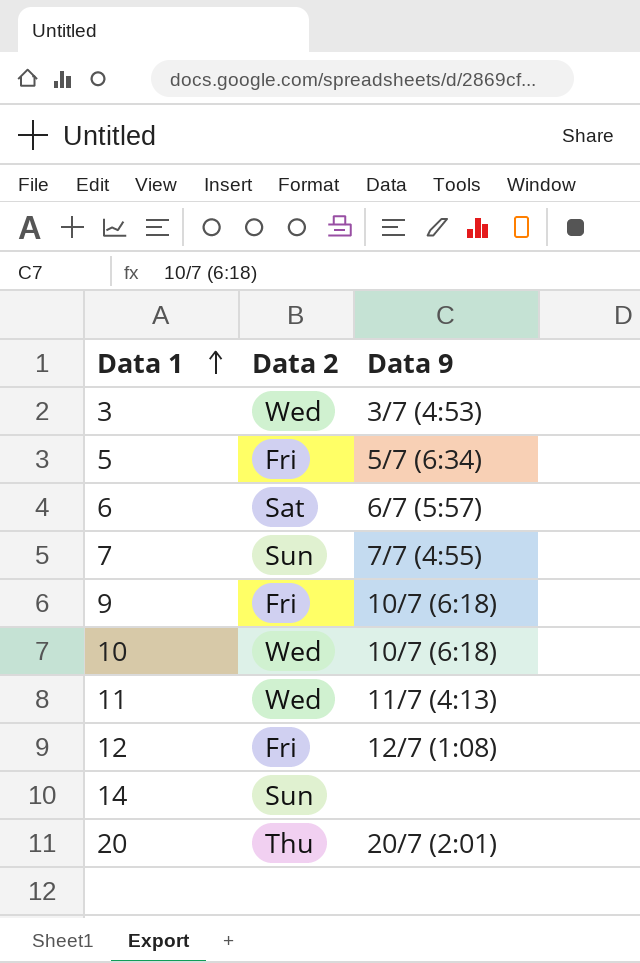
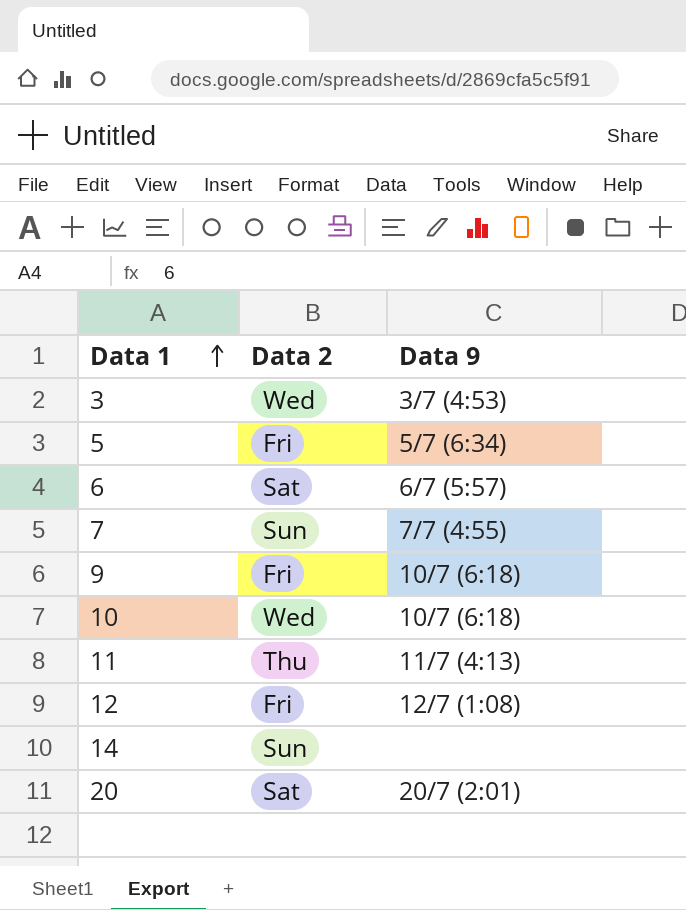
11 | Data 2: Wed -> Thu
20 | Data 2: Thu -> Sat

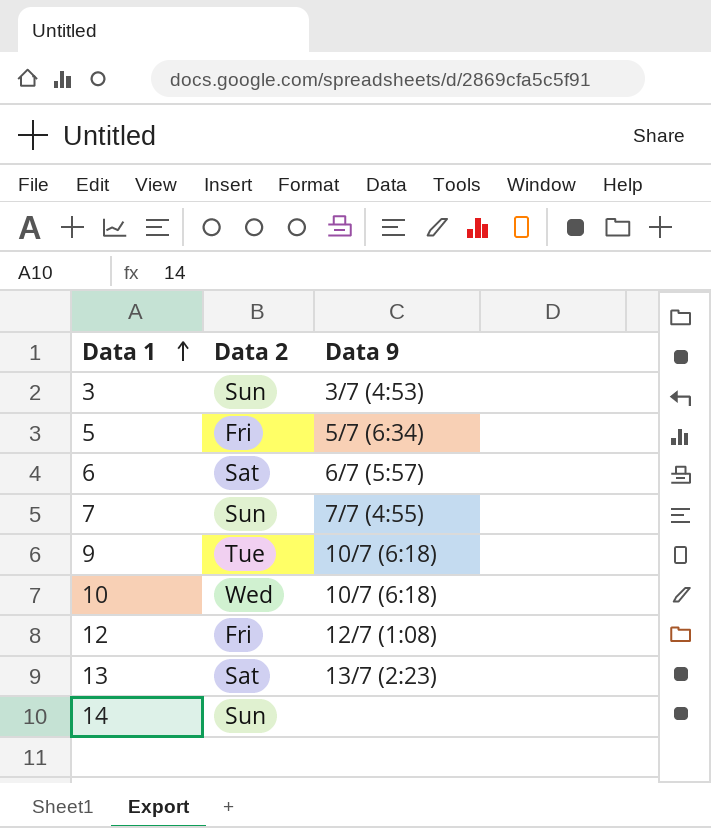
row 11: Thu | 11/7 (4:13) -> none
row 20: Sat | 20/7 (2:01) -> none
3 | Data 2: Wed -> Sun
9 | Data 2: Fri -> Tue
row 13: none -> Sat | 13/7 (2:23)

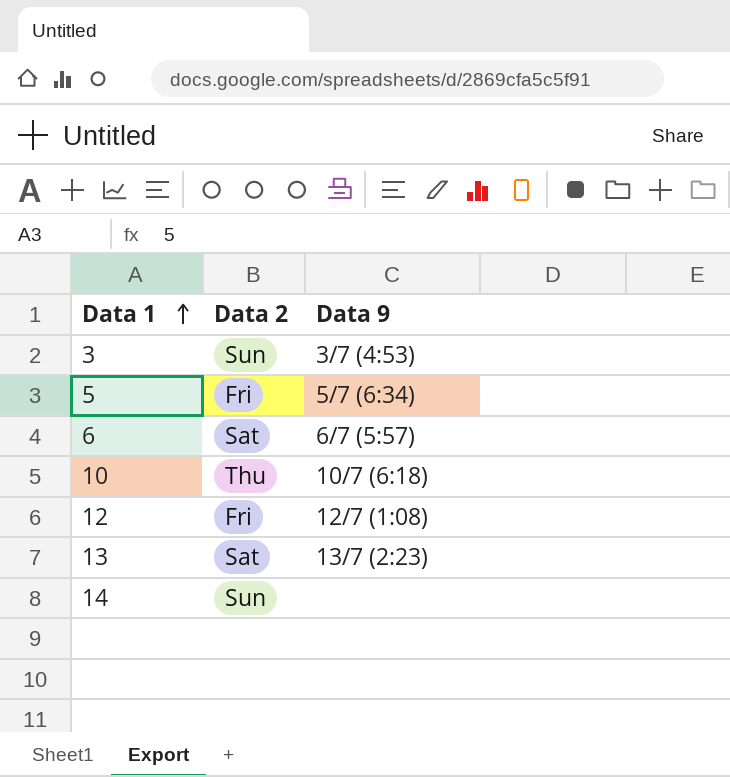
row 7: Sun | 7/7 (4:55) -> none
row 9: Tue | 10/7 (6:18) -> none
10 | Data 2: Wed -> Thu

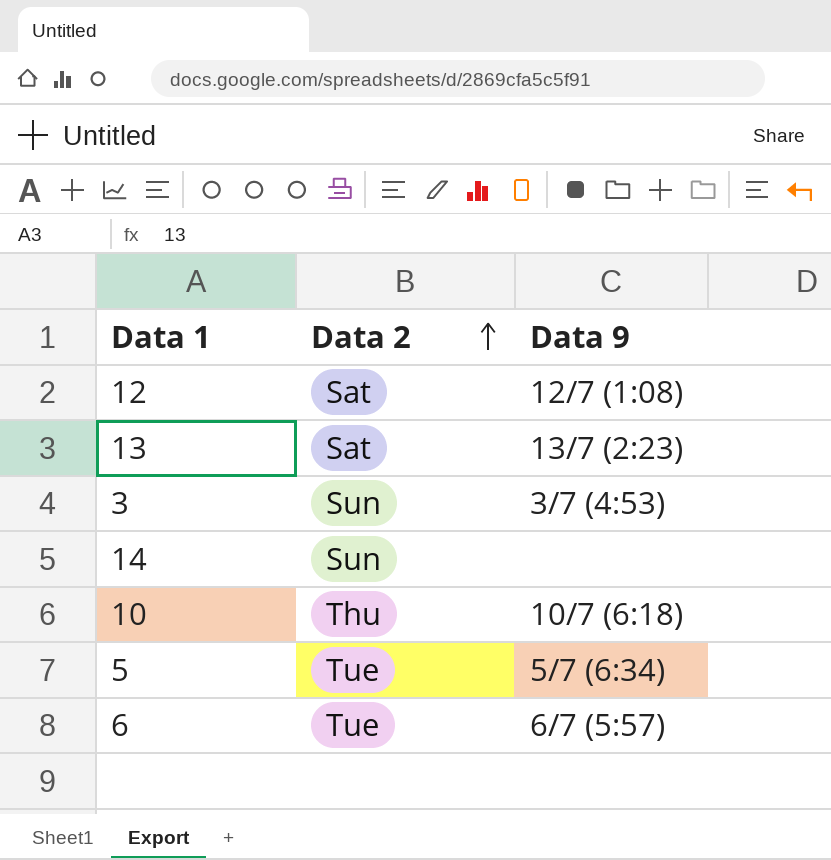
row order: Data 1 ascending -> Data 2 ascending
12 | Data 2: Fri -> Sat
5 | Data 2: Fri -> Tue
6 | Data 2: Sat -> Tue

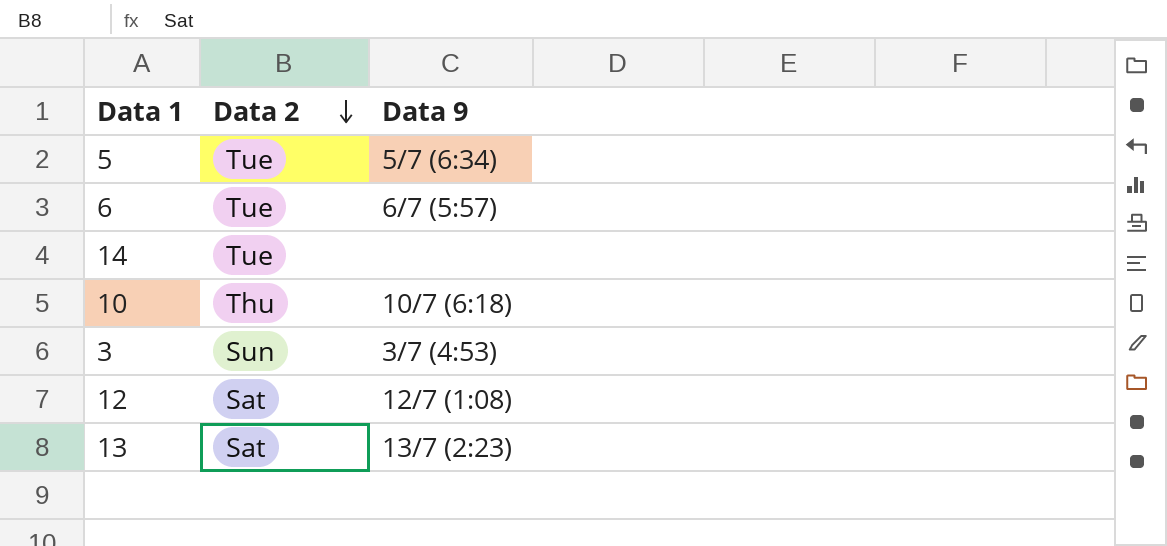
row order: Data 2 ascending -> Data 2 descending
14 | Data 2: Sun -> Tue

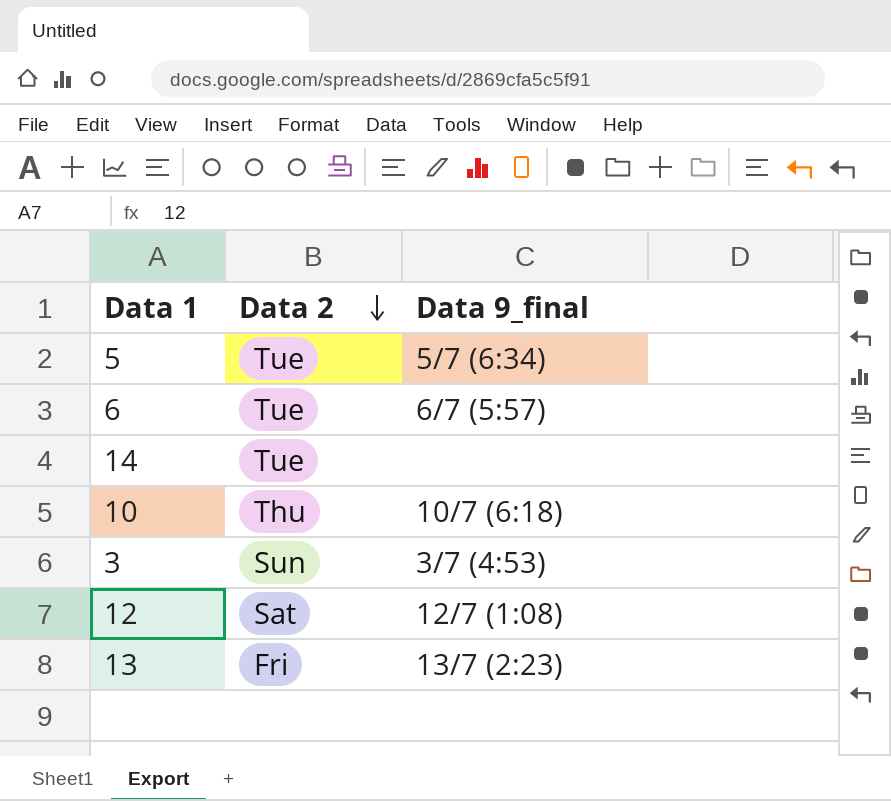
column name: Data 9 -> Data 9_final
13 | Data 2: Sat -> Fri

